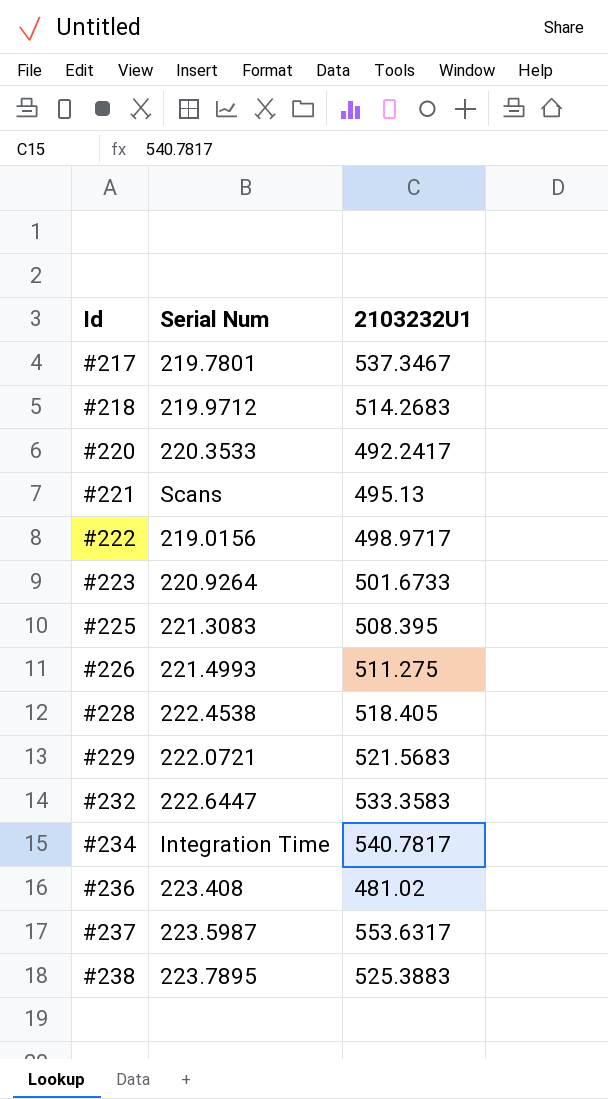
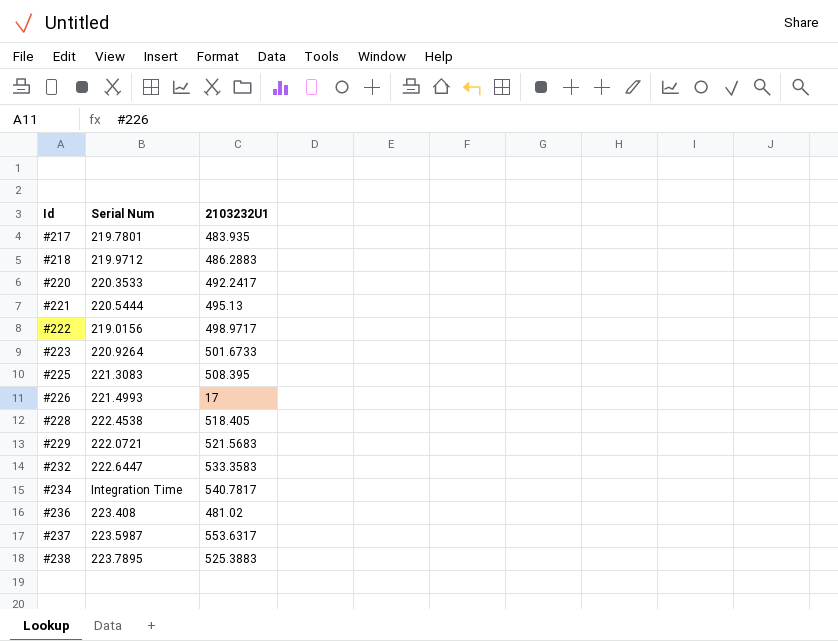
#217 | 2103232U1: 537.3467 -> 483.935
#218 | 2103232U1: 514.2683 -> 486.2883
#221 | Serial Num: Scans -> 220.5444
#226 | 2103232U1: 511.275 -> 17

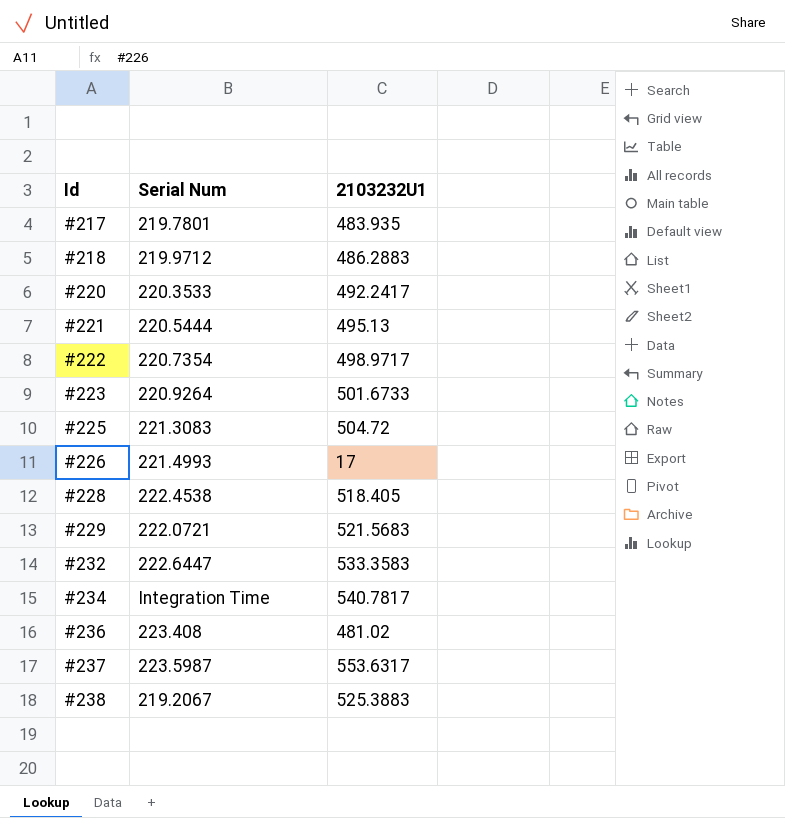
#222 | Serial Num: 219.0156 -> 220.7354
#225 | 2103232U1: 508.395 -> 504.72
#238 | Serial Num: 223.7895 -> 219.2067

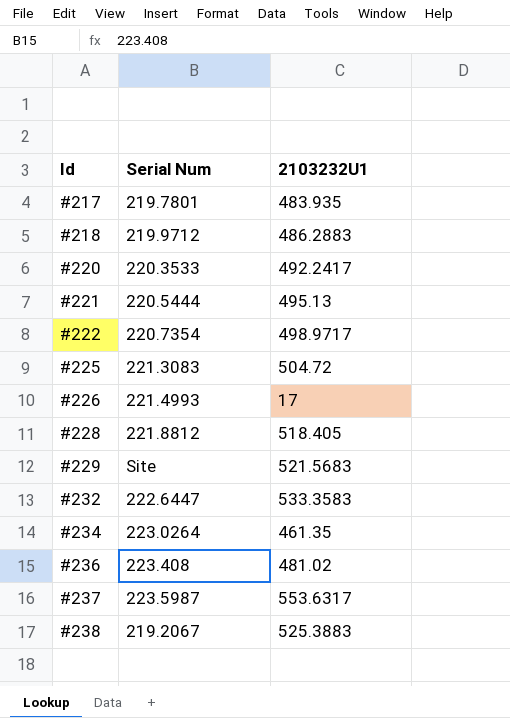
row #223: 220.9264 | 501.6733 -> none
#228 | Serial Num: 222.4538 -> 221.8812
#229 | Serial Num: 222.0721 -> Site
#234 | Serial Num: Integration Time -> 223.0264
#234 | 2103232U1: 540.7817 -> 461.35

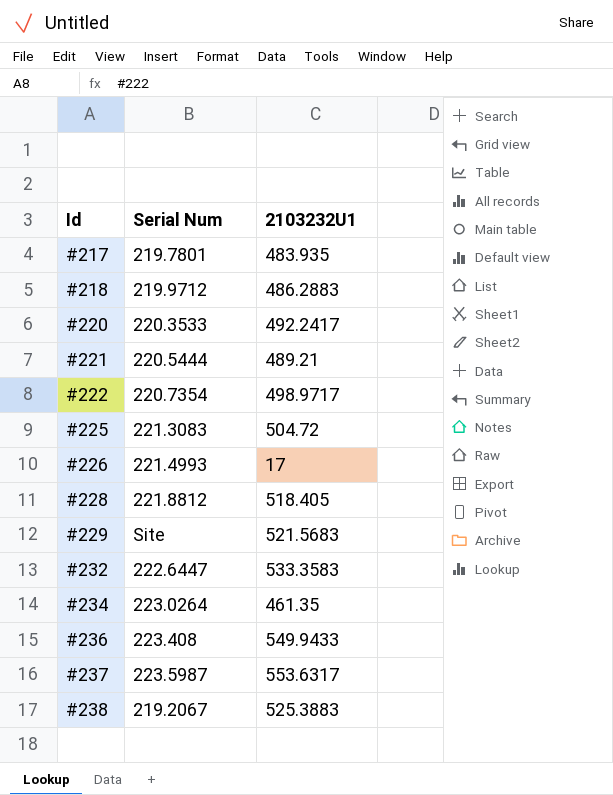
#221 | 2103232U1: 495.13 -> 489.21
#236 | 2103232U1: 481.02 -> 549.9433

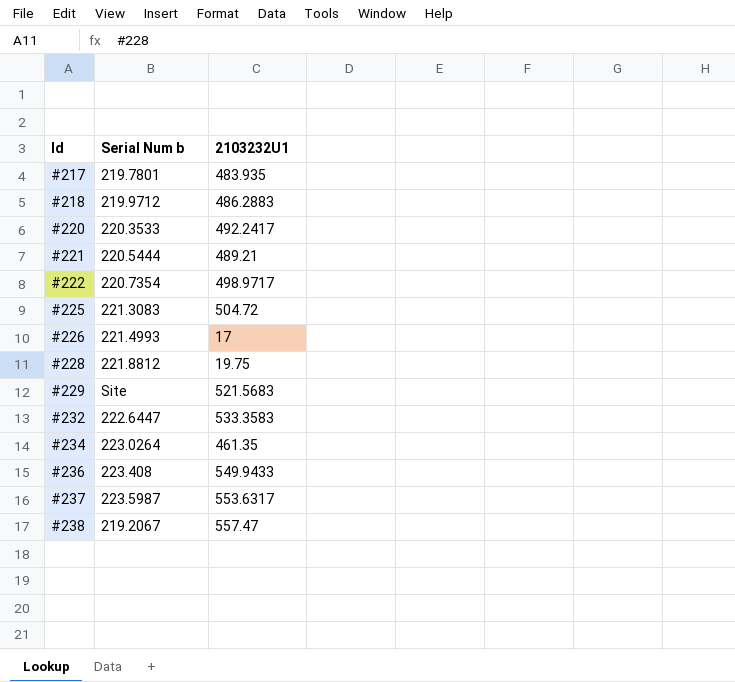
column name: Serial Num -> Serial Num b
#228 | 2103232U1: 518.405 -> 19.75
#238 | 2103232U1: 525.3883 -> 557.47

